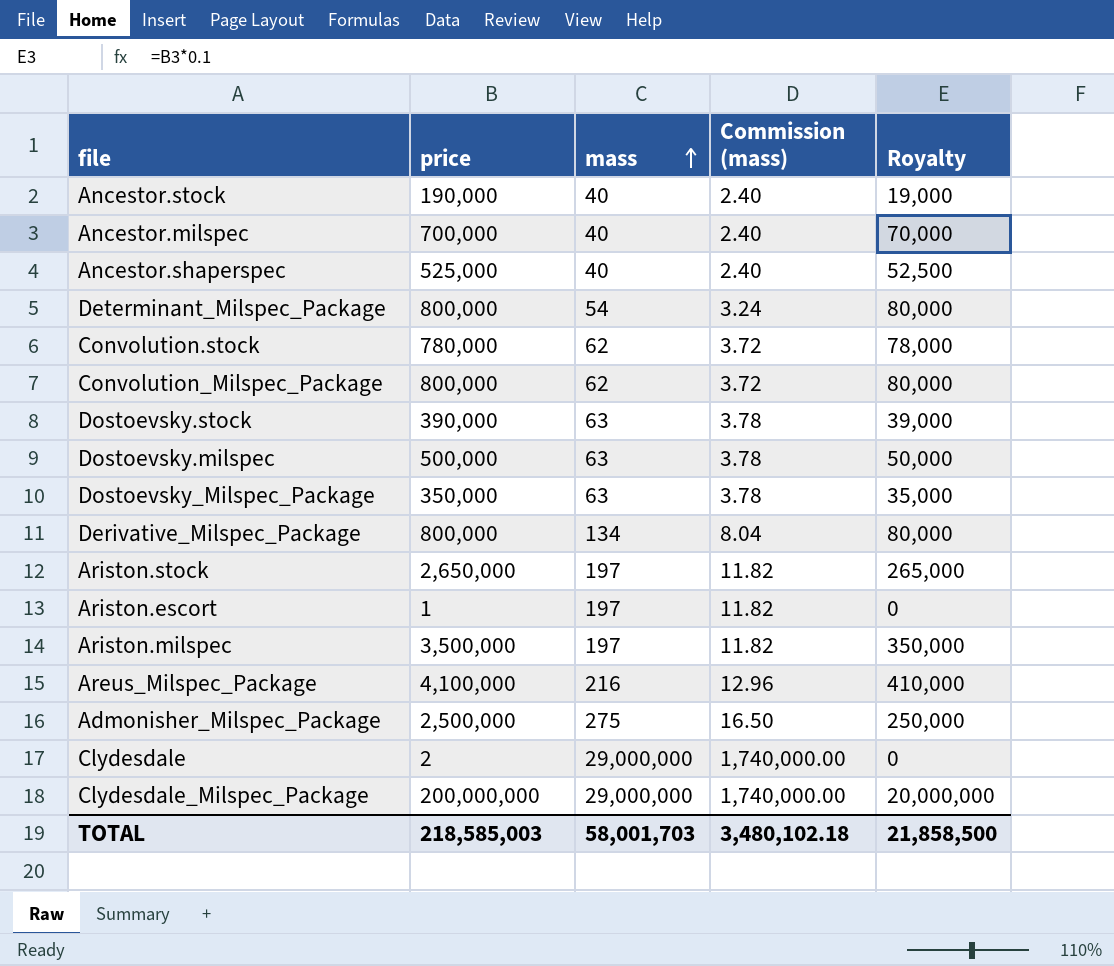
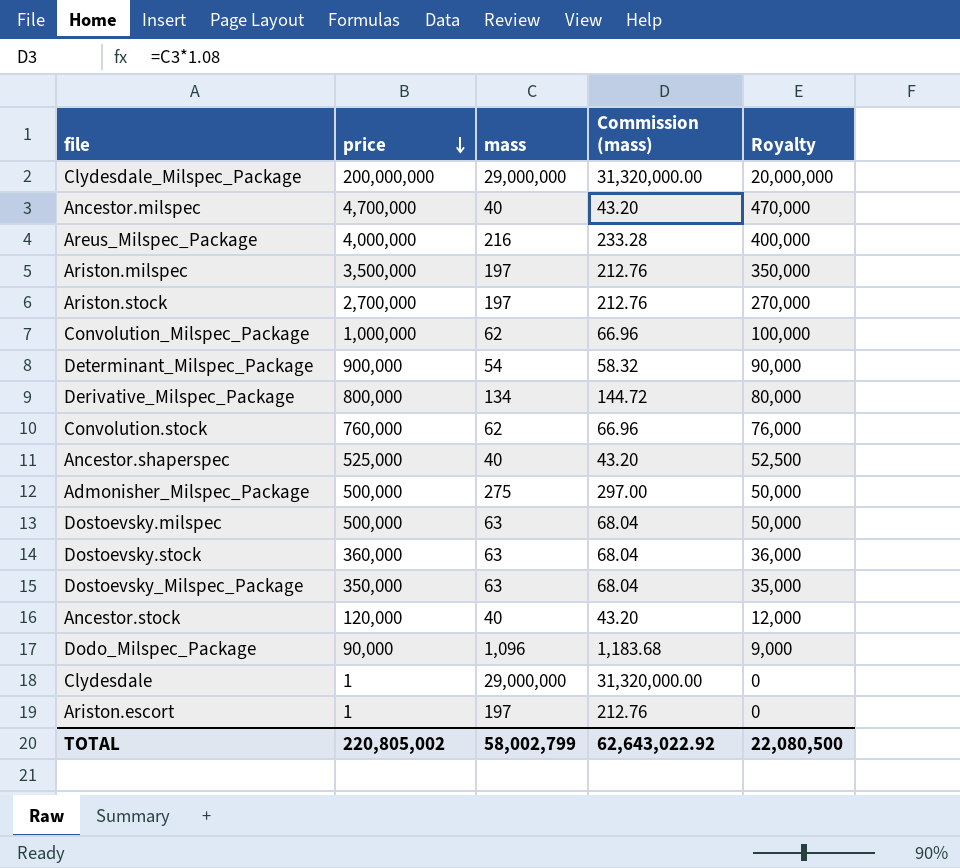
row order: mass ascending -> price descending
column Commission (mass) | formula: [mass] * 0.06 -> [mass] * 1.08
Ancestor.milspec | price: 700,000 -> 4,700,000
Ancestor.milspec | Royalty: 70,000 -> 470,000
Areus_Milspec_Package | price: 4,100,000 -> 4,000,000
Areus_Milspec_Package | Royalty: 410,000 -> 400,000
Ariston.stock | price: 2,650,000 -> 2,700,000
Ariston.stock | Royalty: 265,000 -> 270,000
Convolution_Milspec_Package | price: 800,000 -> 1,000,000
Convolution_Milspec_Package | Royalty: 80,000 -> 100,000
Determinant_Milspec_Package | price: 800,000 -> 900,000
Determinant_Milspec_Package | Royalty: 80,000 -> 90,000
Convolution.stock | price: 780,000 -> 760,000
Convolution.stock | Royalty: 78,000 -> 76,000
Admonisher_Milspec_Package | price: 2,500,000 -> 500,000
Admonisher_Milspec_Package | Royalty: 250,000 -> 50,000
Dostoevsky.stock | price: 390,000 -> 360,000
Dostoevsky.stock | Royalty: 39,000 -> 36,000
Ancestor.stock | price: 190,000 -> 120,000
Ancestor.stock | Royalty: 19,000 -> 12,000
row Dodo_Milspec_Package: none -> 90,000 | 1,096 | 1,183.68 | 9,000
Clydesdale | price: 2 -> 1
TOTAL | price: 218,585,003 -> 220,805,002
TOTAL | mass: 58,001,703 -> 58,002,799
TOTAL | Commission (mass): 3,480,102.18 -> 62,643,022.92
TOTAL | Royalty: 21,858,500 -> 22,080,500

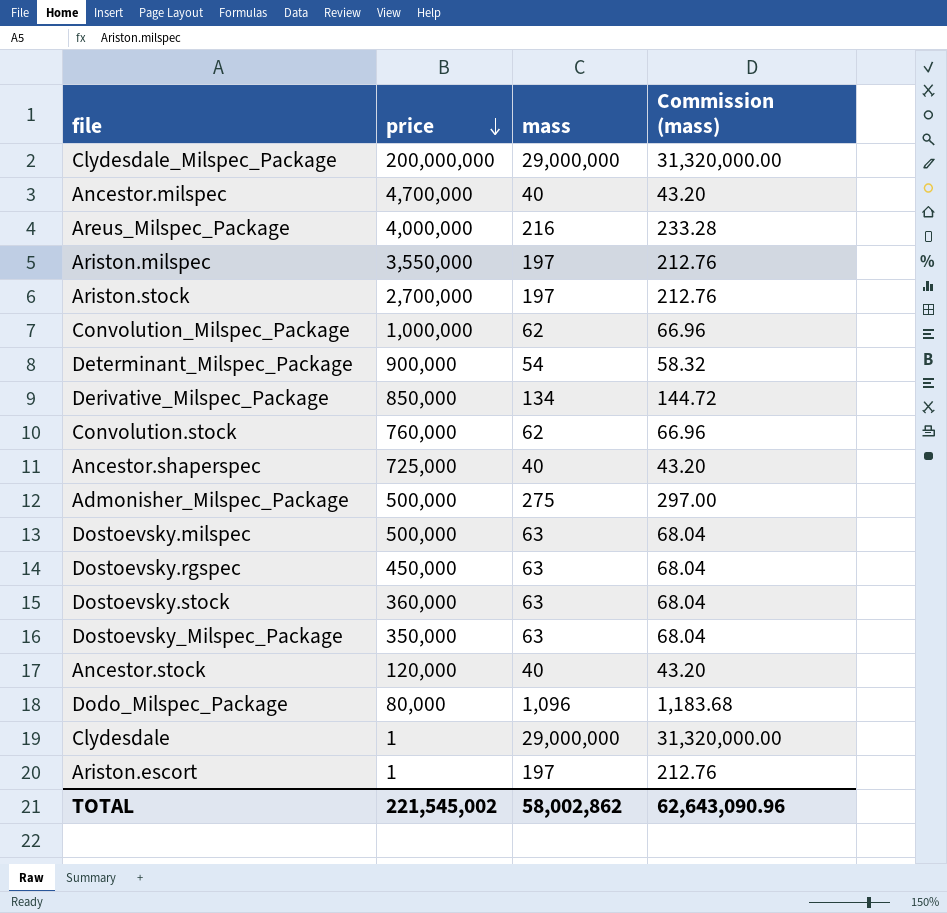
column Royalty | formula: [price] * 0.1 -> none
Ariston.milspec | price: 3,500,000 -> 3,550,000
Derivative_Milspec_Package | price: 800,000 -> 850,000
Ancestor.shaperspec | price: 525,000 -> 725,000
row Dostoevsky.rgspec: none -> 450,000 | 63 | 68.04
Dodo_Milspec_Package | price: 90,000 -> 80,000
TOTAL | price: 220,805,002 -> 221,545,002
TOTAL | mass: 58,002,799 -> 58,002,862
TOTAL | Commission (mass): 62,643,022.92 -> 62,643,090.96

